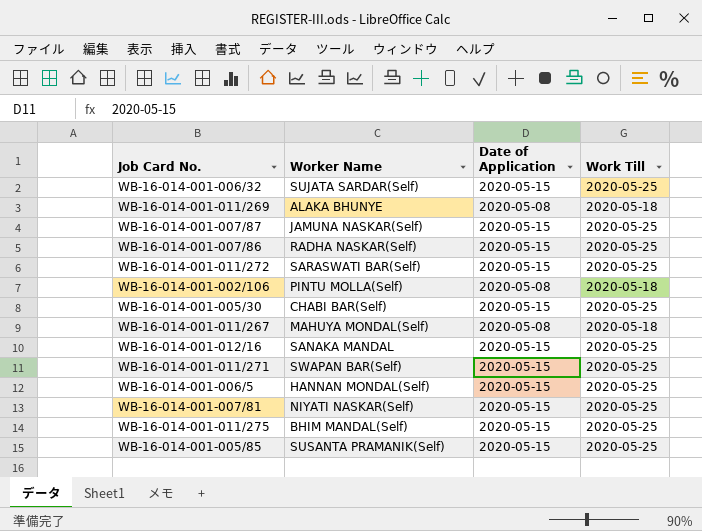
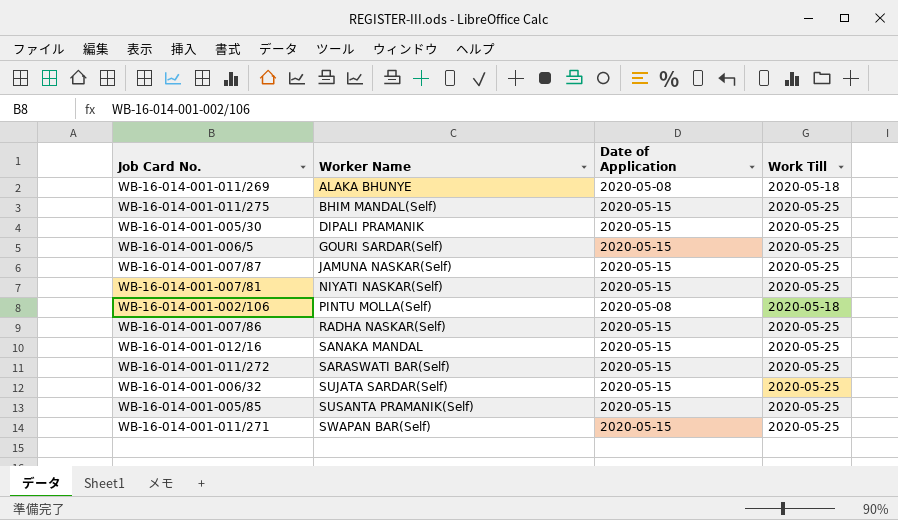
row order: none -> Worker Name ascending
row WB-16-014-001-011/267: MAHUYA MONDAL(Self) | 2020-05-08 | 2020-05-18 -> none
WB-16-014-001-005/30 | Worker Name: CHABI BAR(Self) -> DIPALI PRAMANIK
WB-16-014-001-006/5 | Worker Name: HANNAN MONDAL(Self) -> GOURI SARDAR(Self)

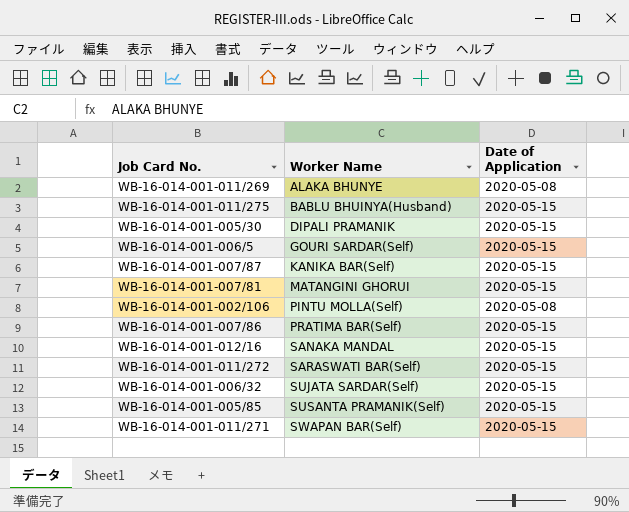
column Work Till | position: 4 -> none
WB-16-014-001-011/275 | Worker Name: BHIM MANDAL(Self) -> BABLU BHUINYA(Husband)
WB-16-014-001-007/87 | Worker Name: JAMUNA NASKAR(Self) -> KANIKA BAR(Self)
WB-16-014-001-007/81 | Worker Name: NIYATI NASKAR(Self) -> MATANGINI GHORUI
WB-16-014-001-007/86 | Worker Name: RADHA NASKAR(Self) -> PRATIMA BAR(Self)

